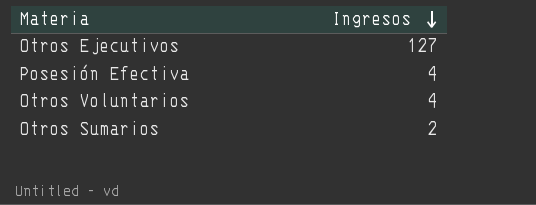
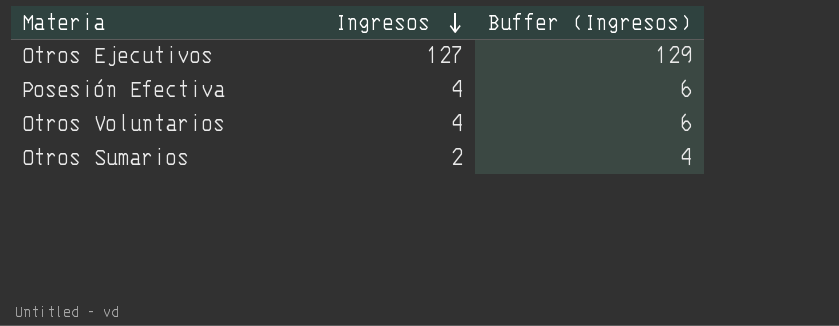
column Buffer (Ingresos) | formula: none -> [Ingresos] + 2

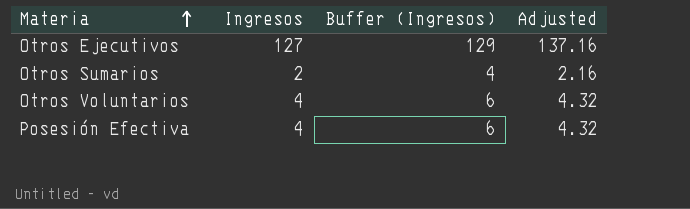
row order: Ingresos descending -> Materia ascending
column Adjusted | formula: none -> [Ingresos] * 1.08

